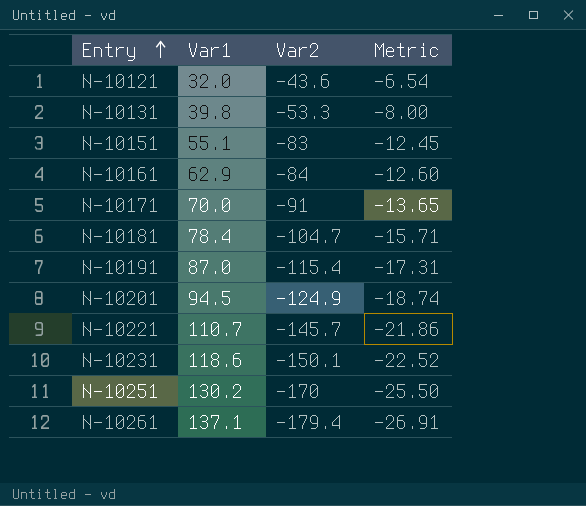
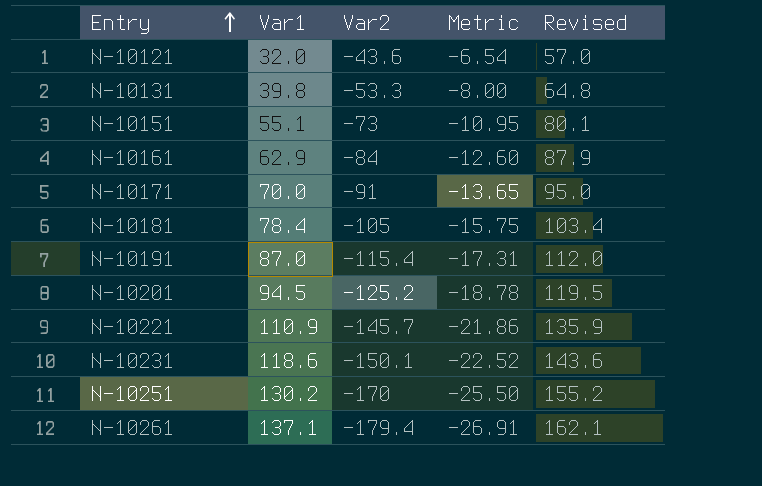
column Revised | formula: none -> [Var1] + 25
N-10151 | Var2: -83 -> -73
N-10151 | Metric: -12.45 -> -10.95
N-10181 | Var2: -104.7 -> -105
N-10181 | Metric: -15.71 -> -15.75
N-10201 | Var2: -124.9 -> -125.2
N-10201 | Metric: -18.74 -> -18.78
N-10221 | Var1: 110.7 -> 110.9

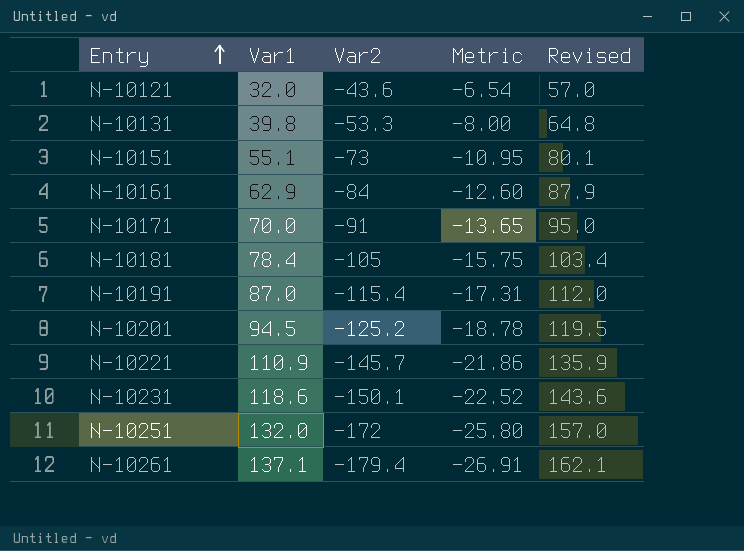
N-10251 | Var1: 130.2 -> 132.0
N-10251 | Var2: -170 -> -172
N-10251 | Metric: -25.50 -> -25.80
N-10251 | Revised: 155.2 -> 157.0

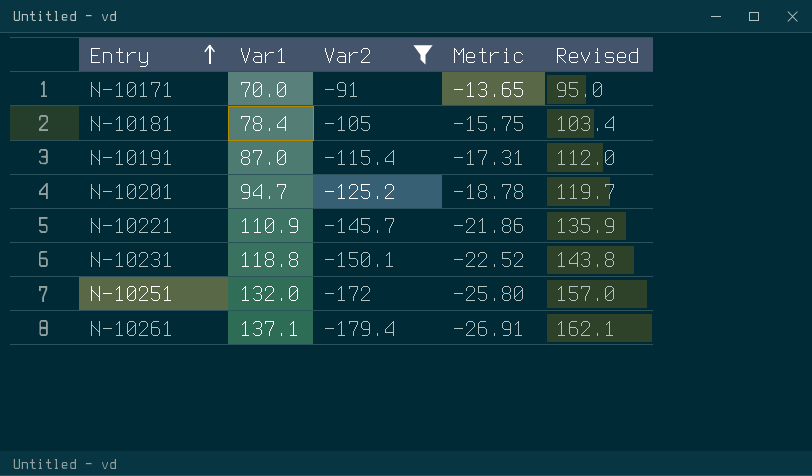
filter: none -> Var2 <= -91
N-10201 | Var1: 94.5 -> 94.7
N-10201 | Revised: 119.5 -> 119.7
N-10231 | Var1: 118.6 -> 118.8
N-10231 | Revised: 143.6 -> 143.8

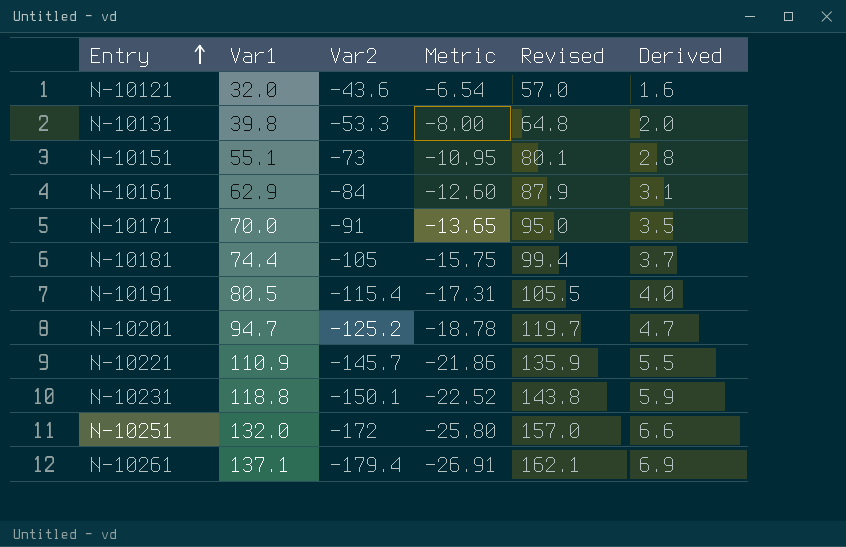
filter: Var2 <= -91 -> none
column Derived | formula: none -> [Var1] * 0.05
N-10181 | Var1: 78.4 -> 74.4
N-10181 | Revised: 103.4 -> 99.4
N-10191 | Var1: 87.0 -> 80.5
N-10191 | Revised: 112.0 -> 105.5

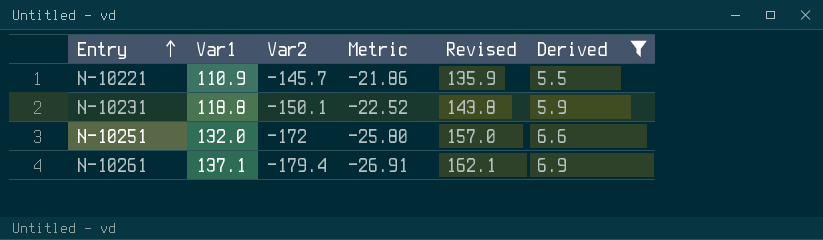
filter: none -> Derived >= 5.5

